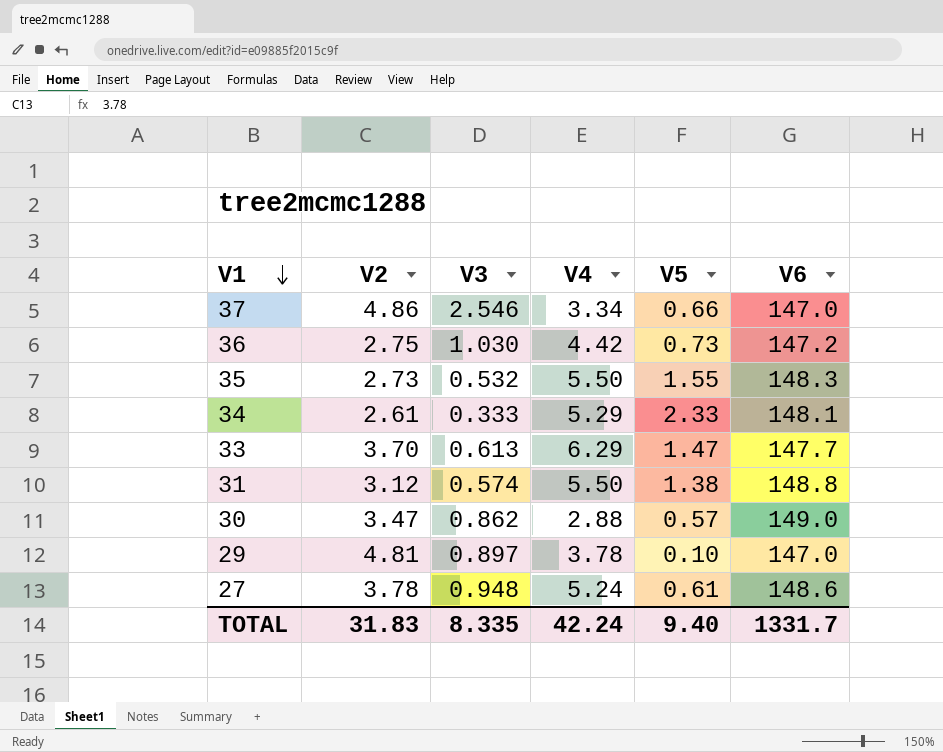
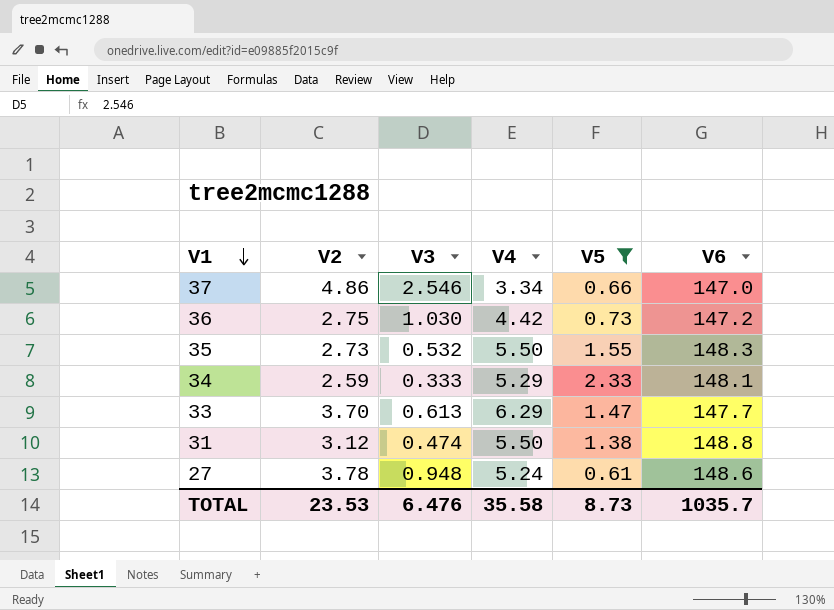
filter: none -> V5 >= 0.61
34 | V2: 2.61 -> 2.59
31 | V3: 0.574 -> 0.474
TOTAL | V2: 31.83 -> 23.53
TOTAL | V3: 8.335 -> 6.476
TOTAL | V4: 42.24 -> 35.58
TOTAL | V5: 9.40 -> 8.73
TOTAL | V6: 1331.7 -> 1035.7

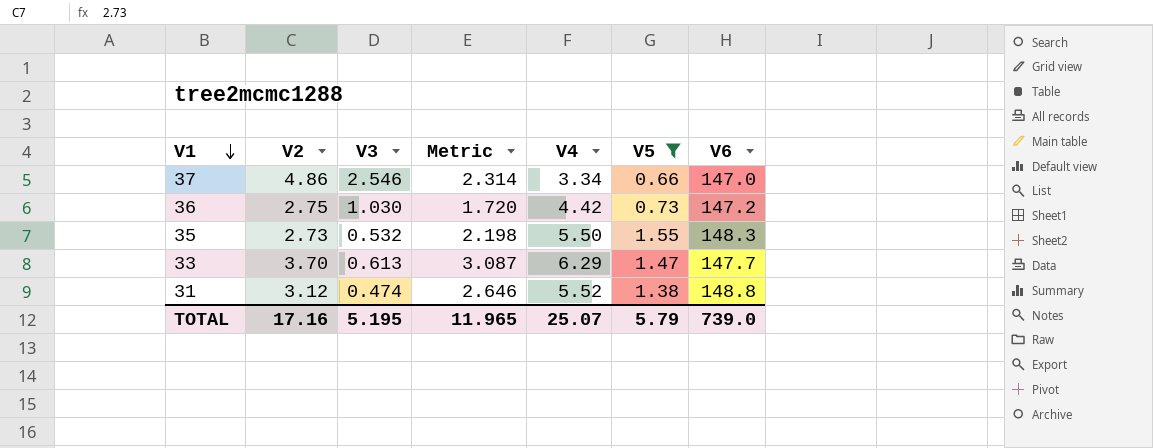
column Metric | formula: none -> [V2] - [V3]
row 34: 2.59 | 0.333 | 5.29 | 2.33 | 148.1 -> none
row 27: 3.78 | 0.948 | 5.24 | 0.61 | 148.6 -> none
31 | V4: 5.50 -> 5.52
TOTAL | V2: 23.53 -> 17.16
TOTAL | V3: 6.476 -> 5.195
TOTAL | V4: 35.58 -> 25.07
TOTAL | V5: 8.73 -> 5.79
TOTAL | V6: 1035.7 -> 739.0

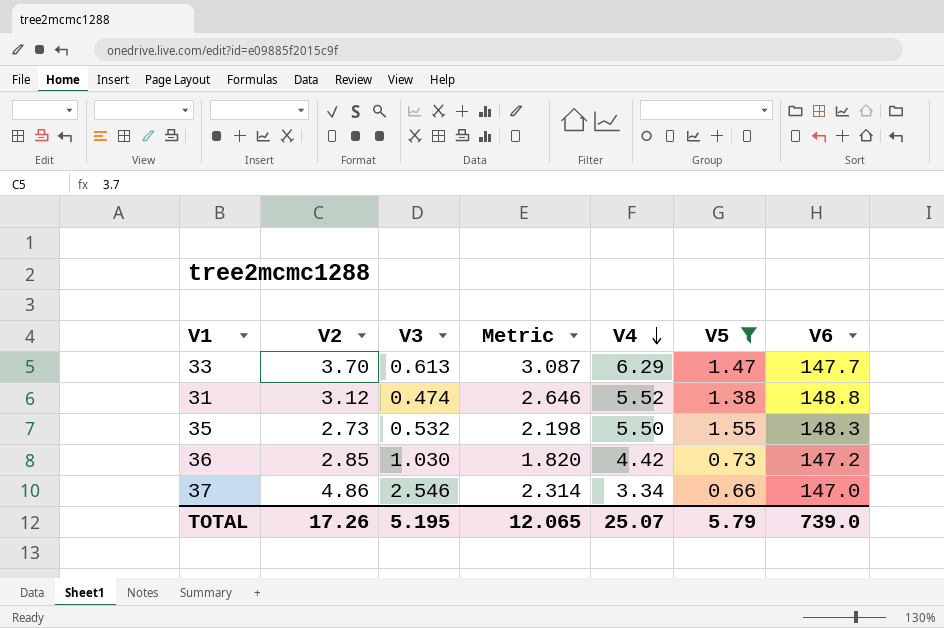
row order: V1 descending -> V4 descending
36 | V2: 2.75 -> 2.85
36 | Metric: 1.720 -> 1.820
TOTAL | V2: 17.16 -> 17.26
TOTAL | Metric: 11.965 -> 12.065

